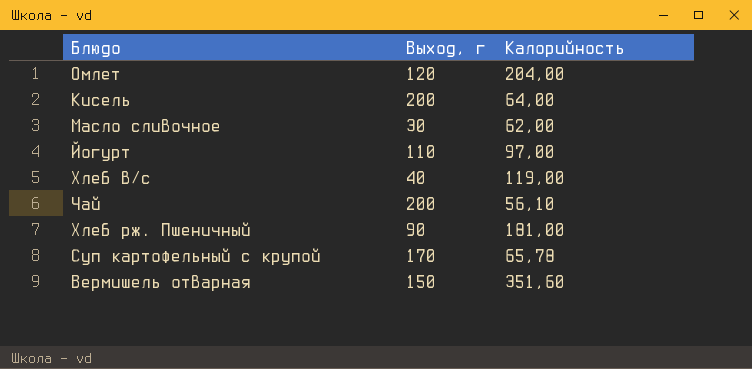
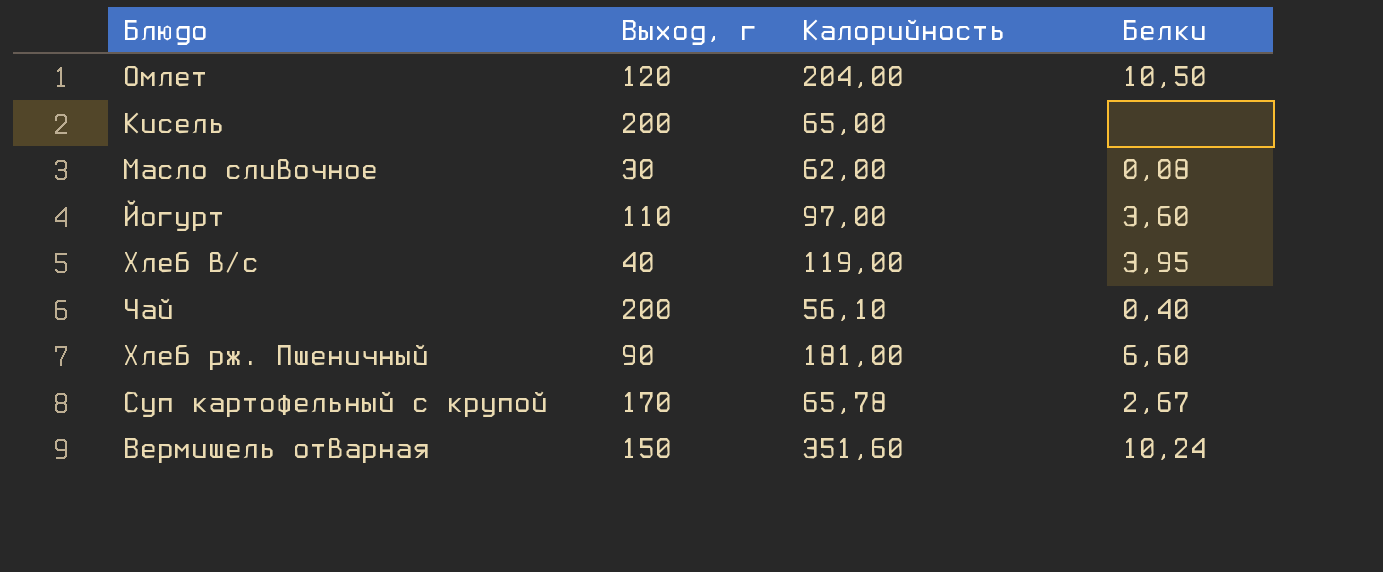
column Белки | position: none -> 4
Кисель | Калорийность: 64,00 -> 65,00

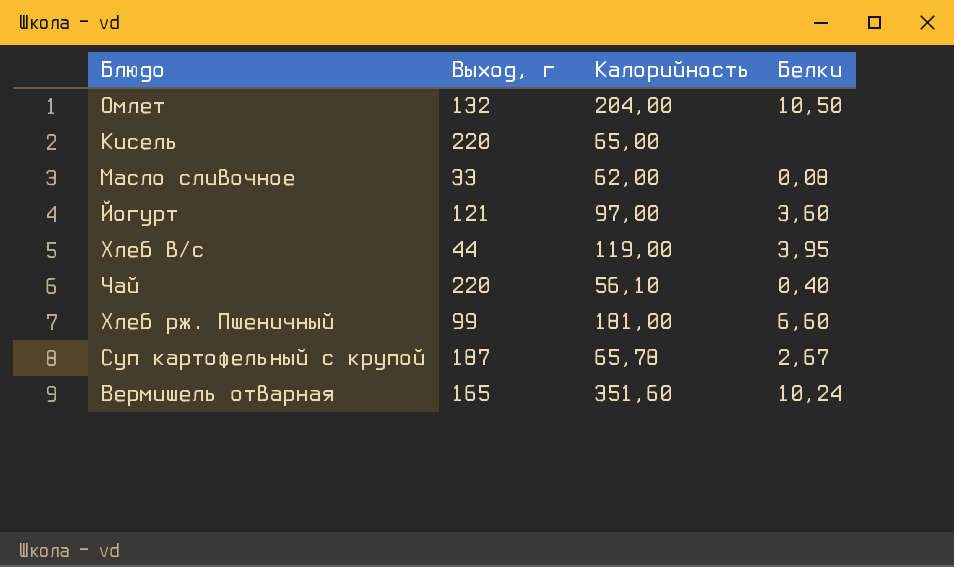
Омлет | Выход, г: 120 -> 132
Кисель | Выход, г: 200 -> 220
Масло сливочное | Выход, г: 30 -> 33
Йогурт | Выход, г: 110 -> 121
Хлеб в/с | Выход, г: 40 -> 44
Чай | Выход, г: 200 -> 220
Хлеб рж. Пшеничный | Выход, г: 90 -> 99
Суп картофельный с крупой | Выход, г: 170 -> 187
Вермишель отварная | Выход, г: 150 -> 165

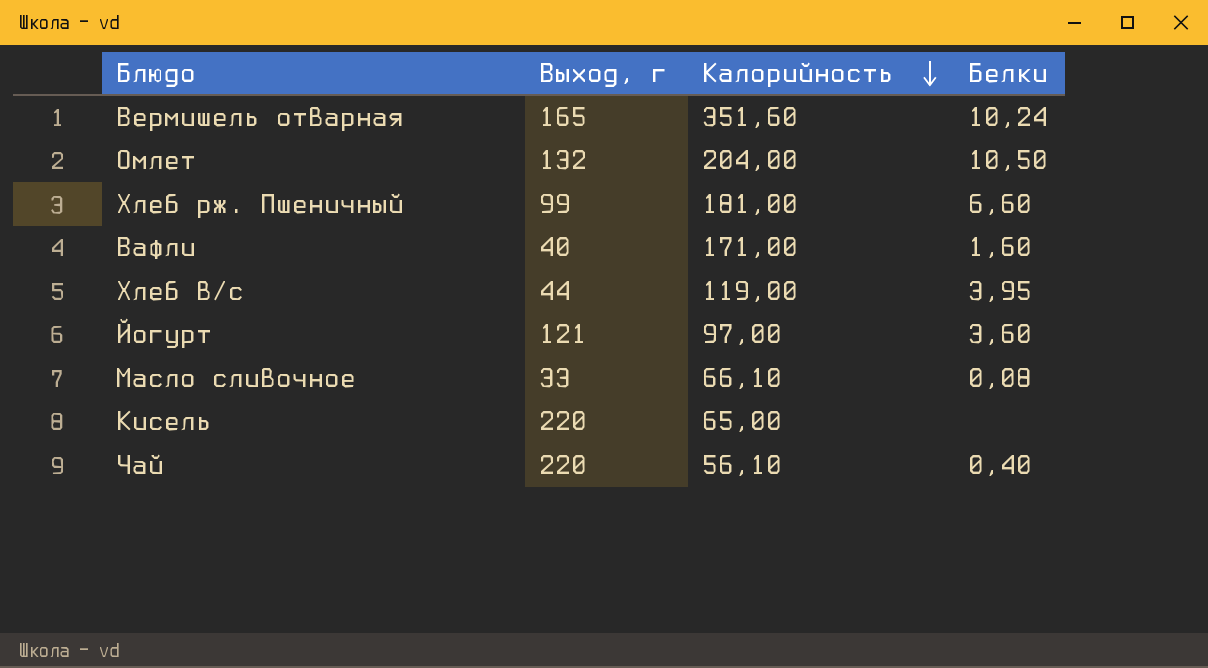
row order: none -> Калорийность descending
row Суп картофельный с крупой: 187 | 65,78 | 2,67 -> none
row Вафли: none -> 40 | 171,00 | 1,60
Масло сливочное | Калорийность: 62,00 -> 66,10

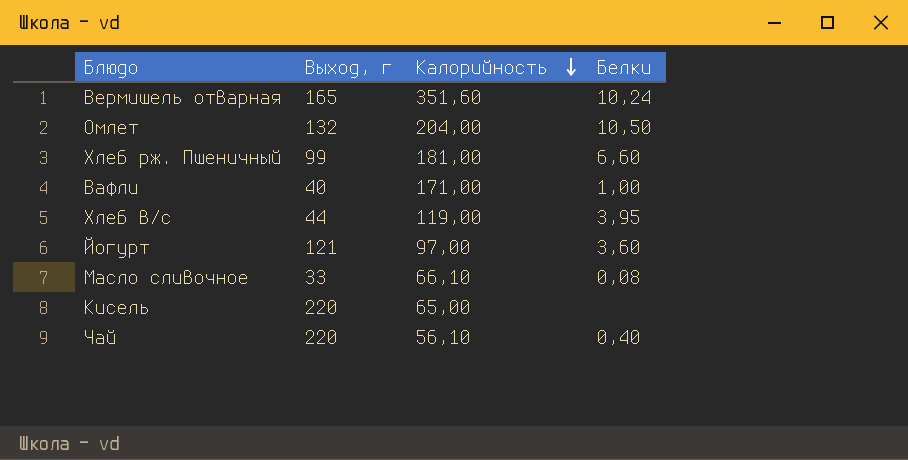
Вафли | Белки: 1,60 -> 1,00

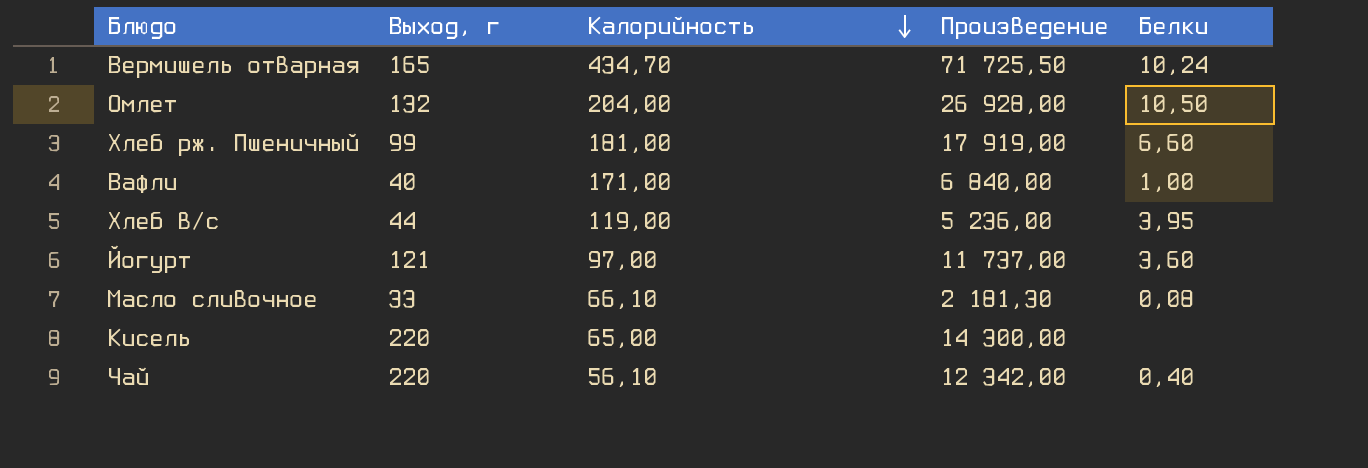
column Произведение | formula: none -> [Выход, г] * [Калорийность]
Вермишель отварная | Калорийность: 351,60 -> 434,70

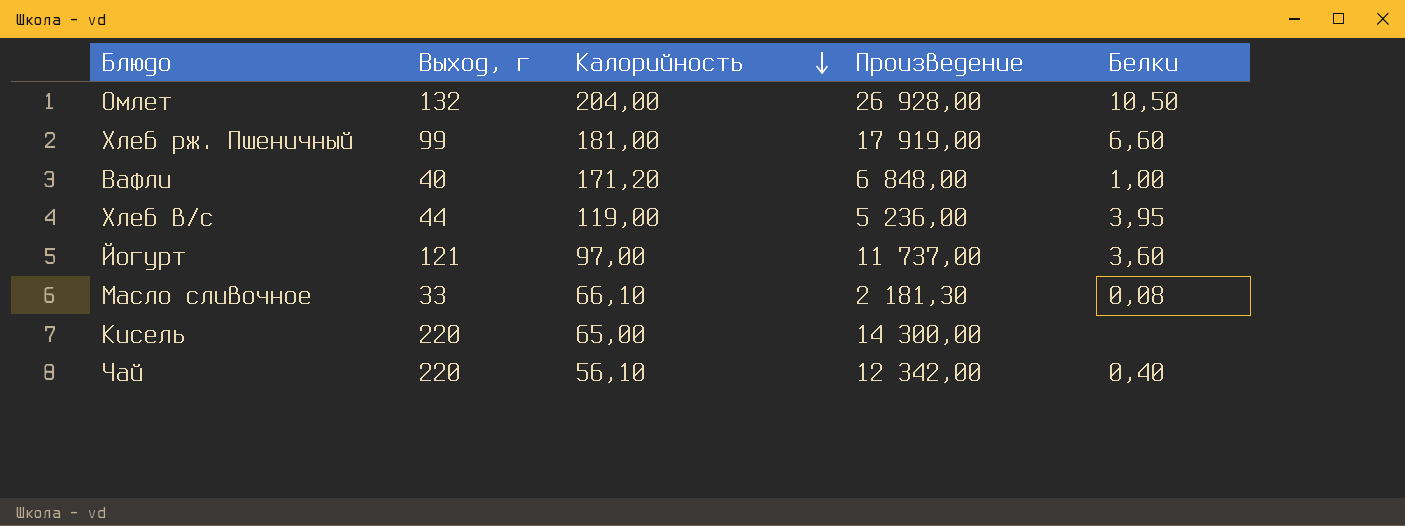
row Вермишель отварная: 165 | 434,70 | 71 725,50 | 10,24 -> none
Вафли | Калорийность: 171,00 -> 171,20
Вафли | Произведение: 6 840,00 -> 6 848,00

